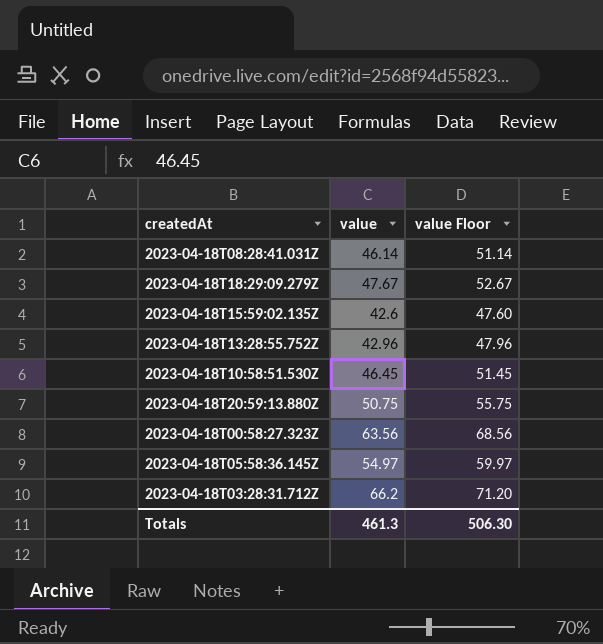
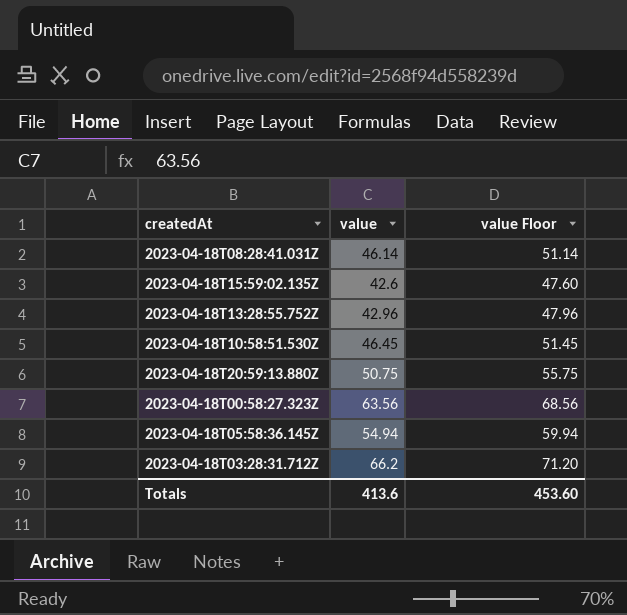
row 2023-04-18T18:29:09.279Z: 47.67 | 52.67 -> none
2023-04-18T05:58:36.145Z | value: 54.97 -> 54.94
2023-04-18T05:58:36.145Z | value Floor: 59.97 -> 59.94
Totals | value: 461.3 -> 413.6
Totals | value Floor: 506.30 -> 453.60

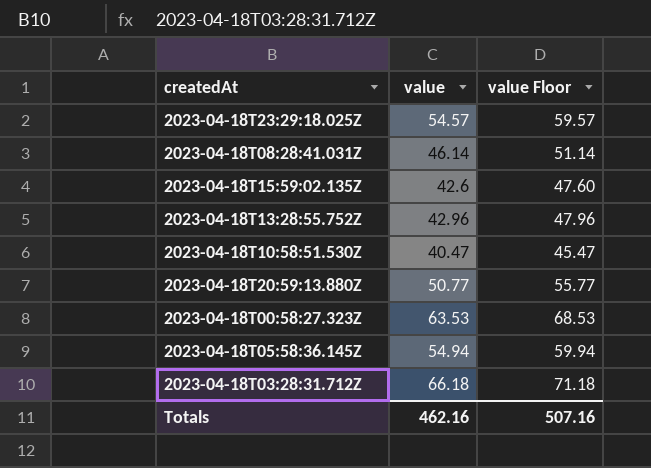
row 2023-04-18T23:29:18.025Z: none -> 54.57 | 59.57
2023-04-18T10:58:51.530Z | value: 46.45 -> 40.47
2023-04-18T10:58:51.530Z | value Floor: 51.45 -> 45.47
2023-04-18T20:59:13.880Z | value: 50.75 -> 50.77
2023-04-18T20:59:13.880Z | value Floor: 55.75 -> 55.77
2023-04-18T00:58:27.323Z | value: 63.56 -> 63.53
2023-04-18T00:58:27.323Z | value Floor: 68.56 -> 68.53
2023-04-18T03:28:31.712Z | value: 66.2 -> 66.18
2023-04-18T03:28:31.712Z | value Floor: 71.20 -> 71.18
Totals | value: 413.6 -> 462.16
Totals | value Floor: 453.60 -> 507.16

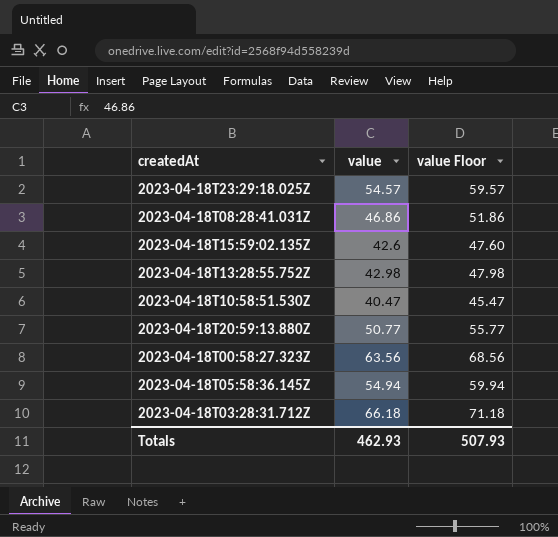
2023-04-18T08:28:41.031Z | value: 46.14 -> 46.86
2023-04-18T08:28:41.031Z | value Floor: 51.14 -> 51.86
2023-04-18T13:28:55.752Z | value: 42.96 -> 42.98
2023-04-18T13:28:55.752Z | value Floor: 47.96 -> 47.98
2023-04-18T00:58:27.323Z | value: 63.53 -> 63.56
2023-04-18T00:58:27.323Z | value Floor: 68.53 -> 68.56
Totals | value: 462.16 -> 462.93
Totals | value Floor: 507.16 -> 507.93

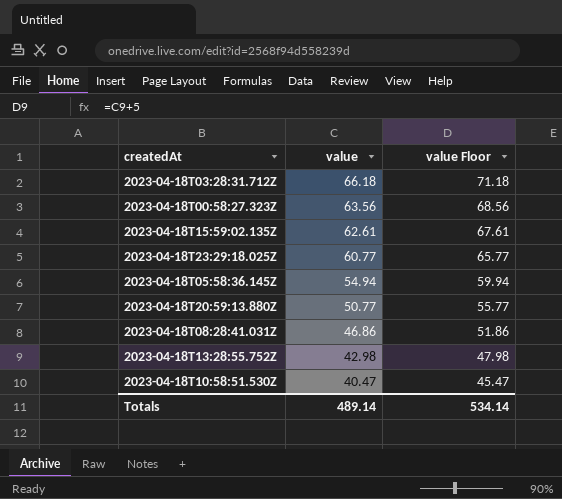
row order: none -> value descending
2023-04-18T15:59:02.135Z | value: 42.6 -> 62.61
2023-04-18T15:59:02.135Z | value Floor: 47.60 -> 67.61
2023-04-18T23:29:18.025Z | value: 54.57 -> 60.77
2023-04-18T23:29:18.025Z | value Floor: 59.57 -> 65.77
Totals | value: 462.93 -> 489.14
Totals | value Floor: 507.93 -> 534.14

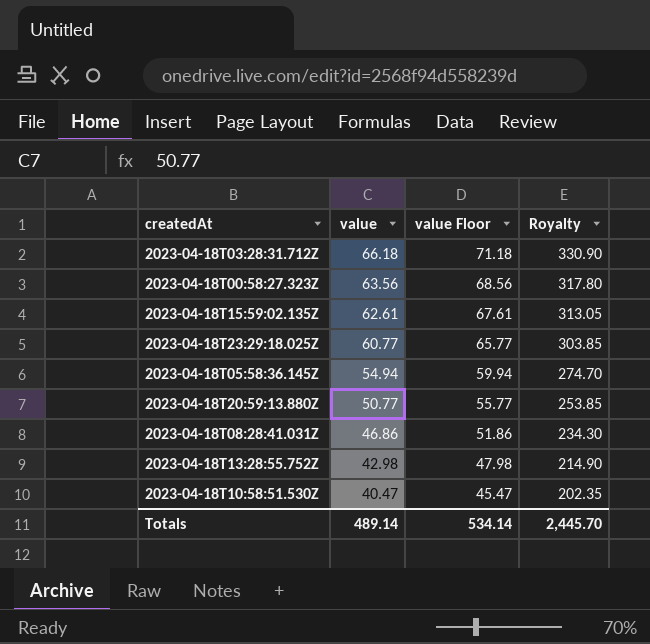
column Royalty | formula: none -> [value] * 5

